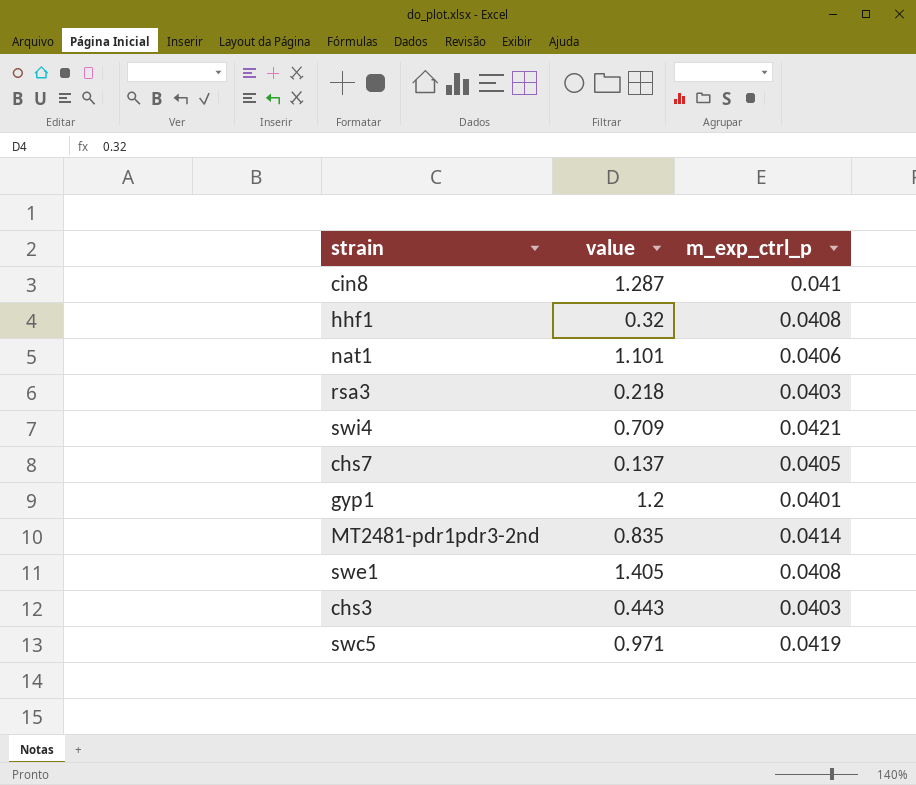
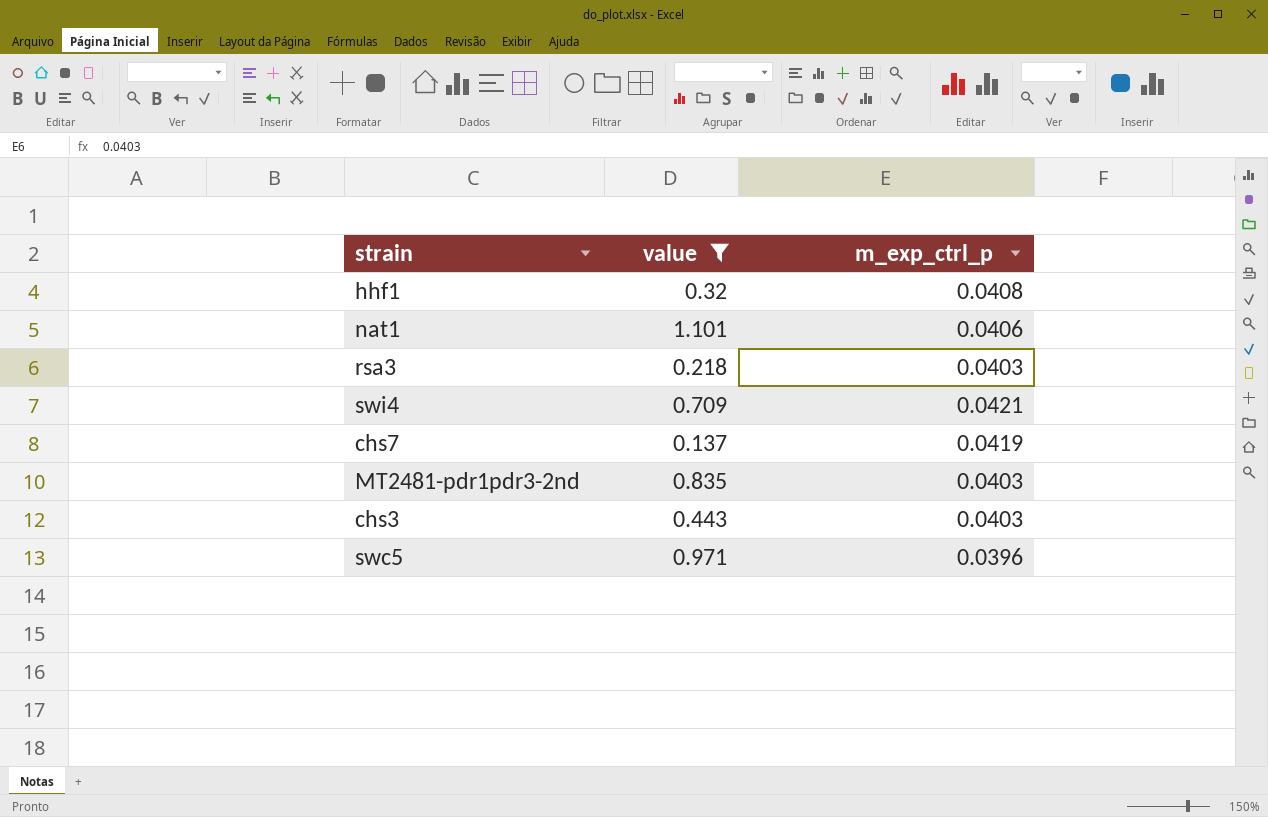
filter: none -> value <= 1.101
chs7 | m_exp_ctrl_p: 0.0405 -> 0.0419
MT2481-pdr1pdr3-2nd | m_exp_ctrl_p: 0.0414 -> 0.0403
swc5 | m_exp_ctrl_p: 0.0419 -> 0.0396

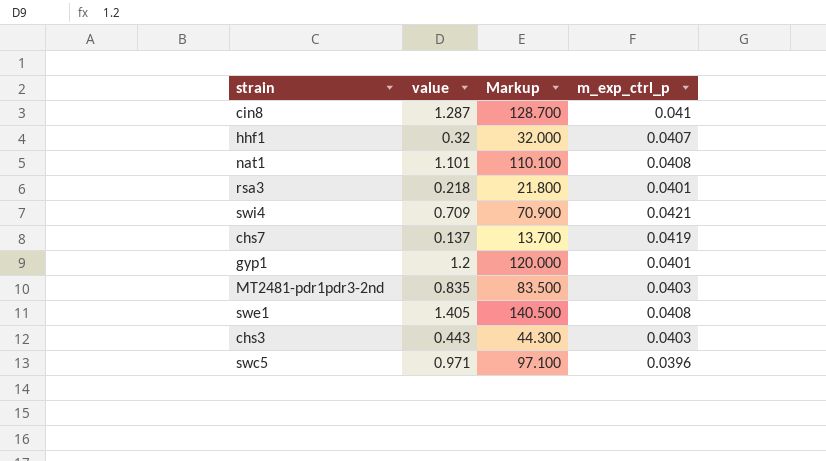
filter: value <= 1.101 -> none
column Markup | formula: none -> [value] * 100
hhf1 | m_exp_ctrl_p: 0.0408 -> 0.0407
nat1 | m_exp_ctrl_p: 0.0406 -> 0.0408
rsa3 | m_exp_ctrl_p: 0.0403 -> 0.0401

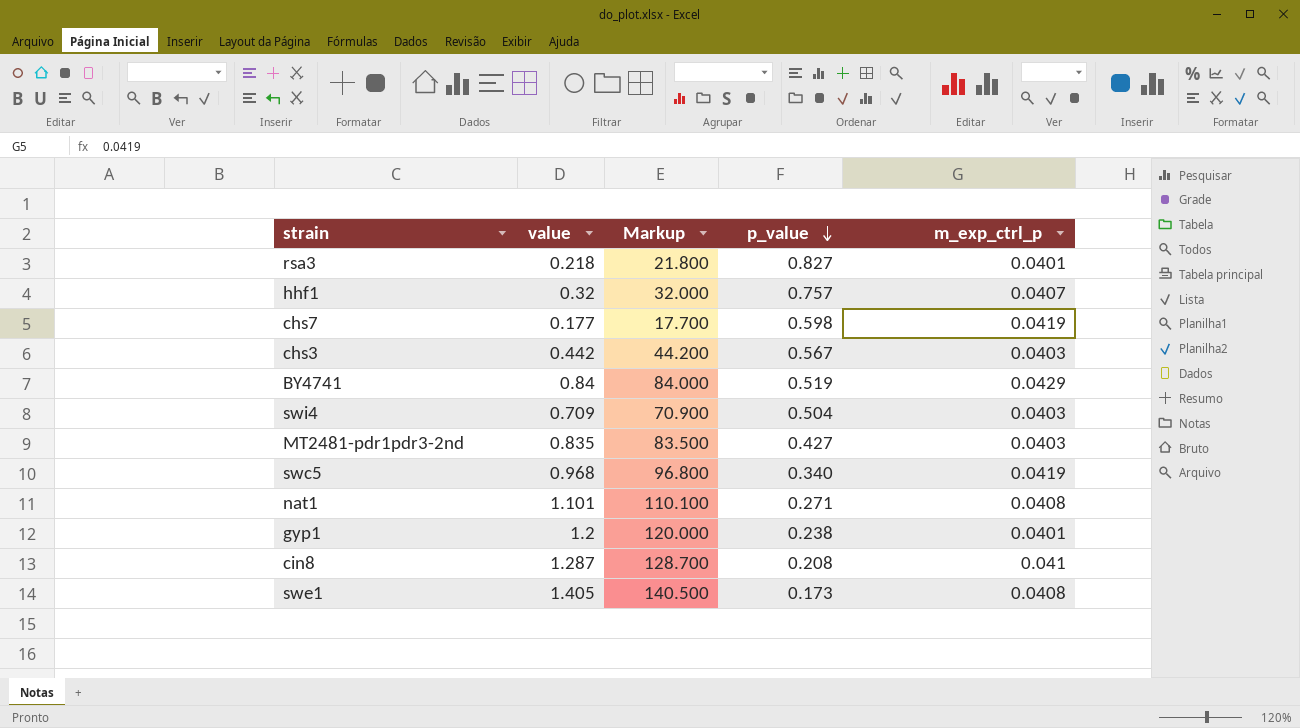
row order: none -> p_value descending
column p_value | position: none -> 4
chs7 | value: 0.137 -> 0.177
chs7 | Markup: 13.700 -> 17.700
chs3 | value: 0.443 -> 0.442
chs3 | Markup: 44.300 -> 44.200
row BY4741: none -> 0.84 | 84.000 | 0.519 | 0.0429
swi4 | m_exp_ctrl_p: 0.0421 -> 0.0403
swc5 | value: 0.971 -> 0.968
swc5 | Markup: 97.100 -> 96.800
swc5 | m_exp_ctrl_p: 0.0396 -> 0.0419

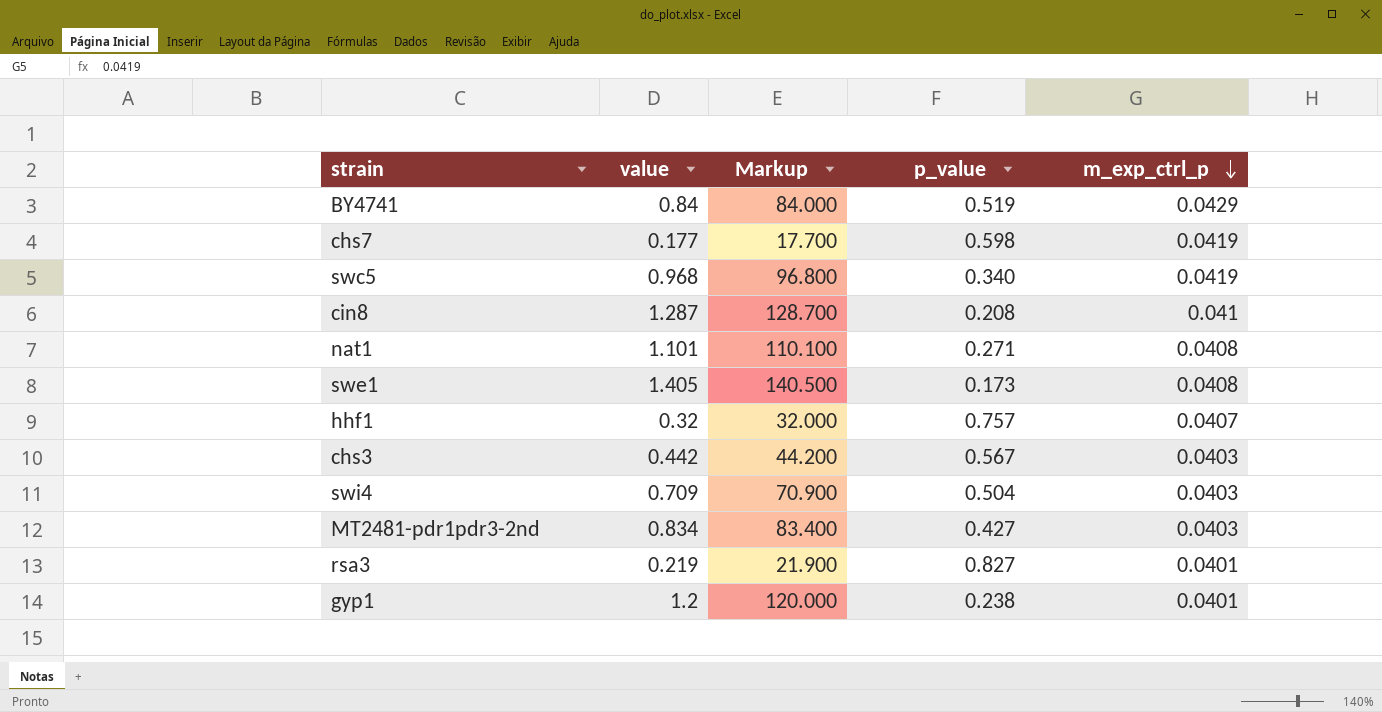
row order: p_value descending -> m_exp_ctrl_p descending
MT2481-pdr1pdr3-2nd | value: 0.835 -> 0.834
MT2481-pdr1pdr3-2nd | Markup: 83.500 -> 83.400
rsa3 | value: 0.218 -> 0.219
rsa3 | Markup: 21.800 -> 21.900

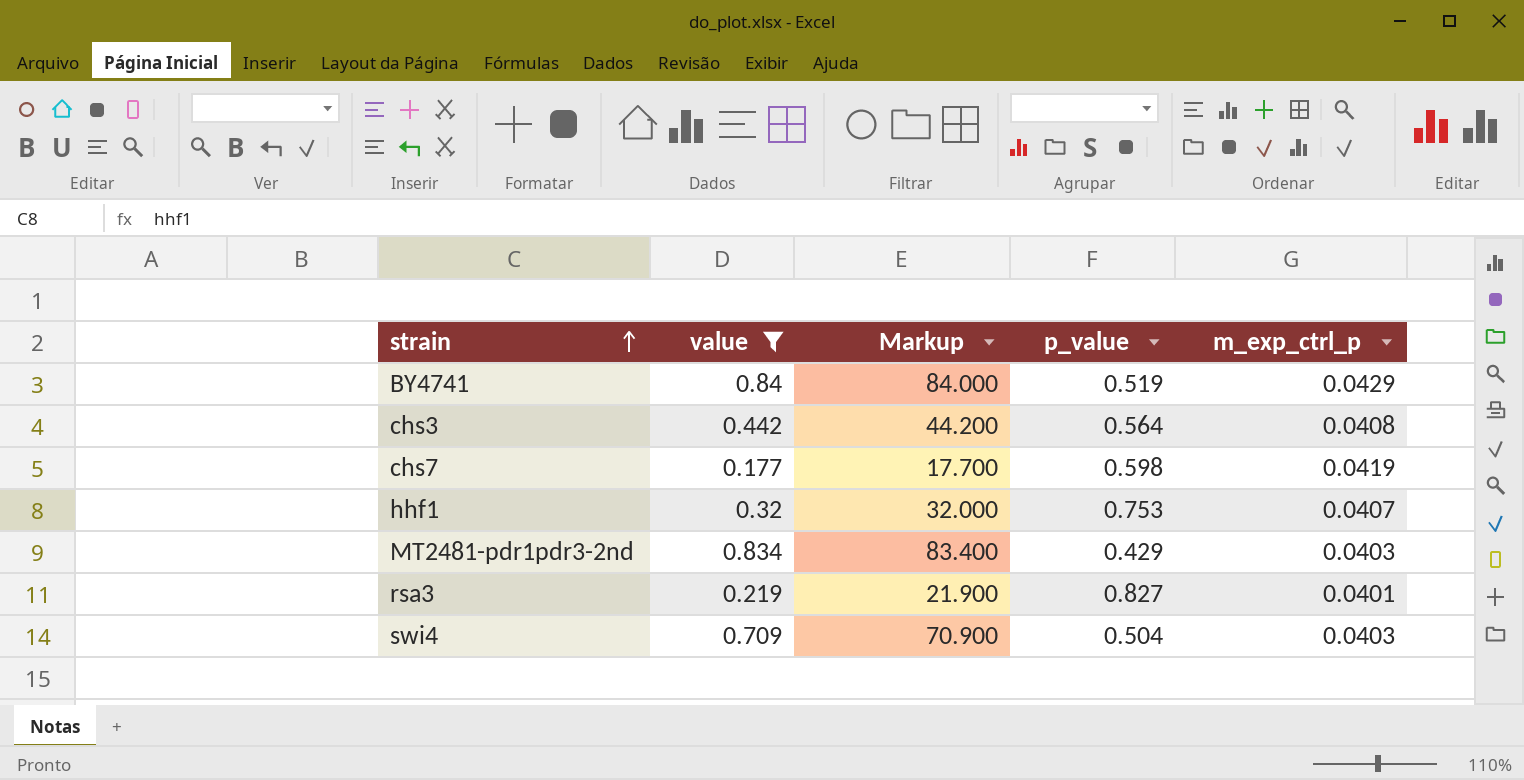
filter: none -> value <= 0.84
row order: m_exp_ctrl_p descending -> strain ascending
chs3 | p_value: 0.567 -> 0.564
chs3 | m_exp_ctrl_p: 0.0403 -> 0.0408
hhf1 | p_value: 0.757 -> 0.753
MT2481-pdr1pdr3-2nd | p_value: 0.427 -> 0.429

